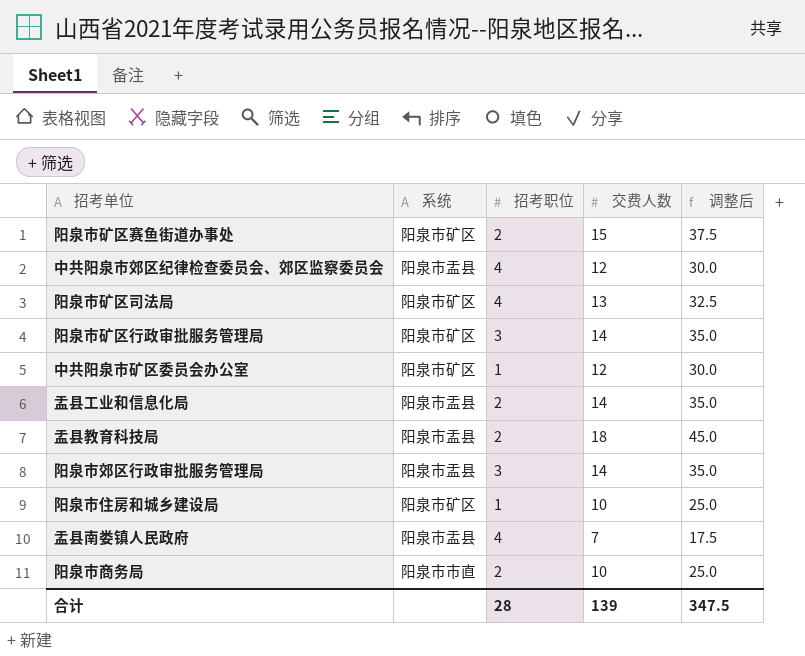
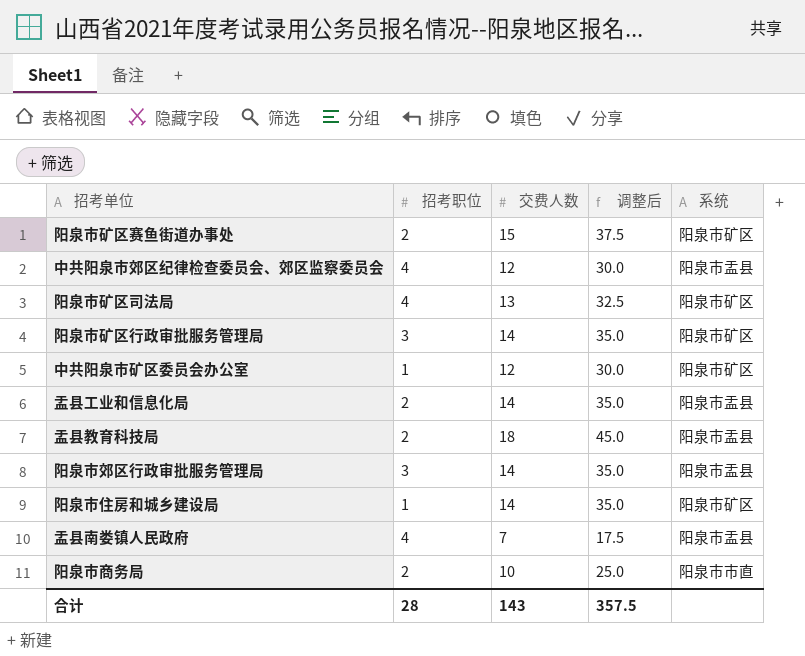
column 系统 | position: 2 -> 5
阳泉市住房和城乡建设局 | 交费人数: 10 -> 14
阳泉市住房和城乡建设局 | 调整后: 25.0 -> 35.0
合计 | 交费人数: 139 -> 143
合计 | 调整后: 347.5 -> 357.5

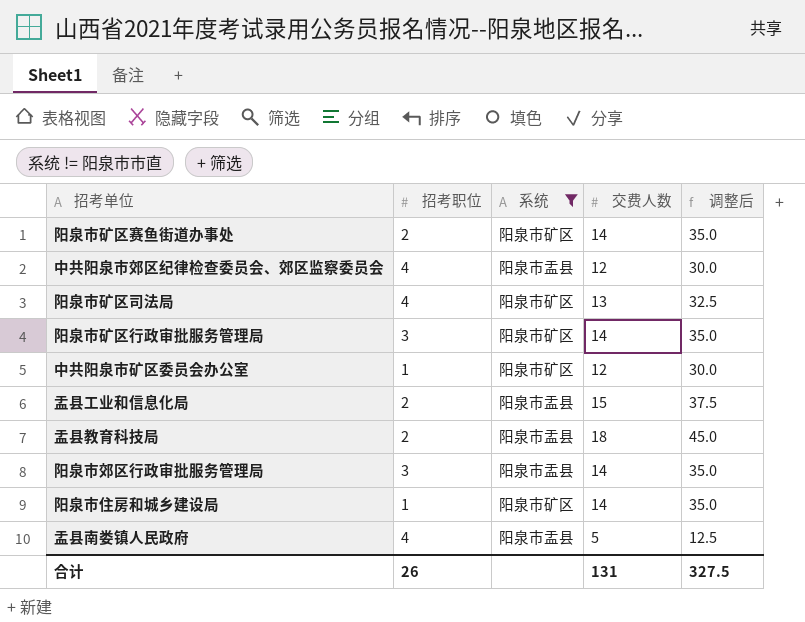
filter: none -> 系统 != 阳泉市市直
column 系统 | position: 5 -> 3
阳泉市矿区赛鱼街道办事处 | 交费人数: 15 -> 14
阳泉市矿区赛鱼街道办事处 | 调整后: 37.5 -> 35.0
盂县工业和信息化局 | 交费人数: 14 -> 15
盂县工业和信息化局 | 调整后: 35.0 -> 37.5
盂县南娄镇人民政府 | 交费人数: 7 -> 5
盂县南娄镇人民政府 | 调整后: 17.5 -> 12.5
合计 | 招考职位: 28 -> 26
合计 | 交费人数: 143 -> 131
合计 | 调整后: 357.5 -> 327.5

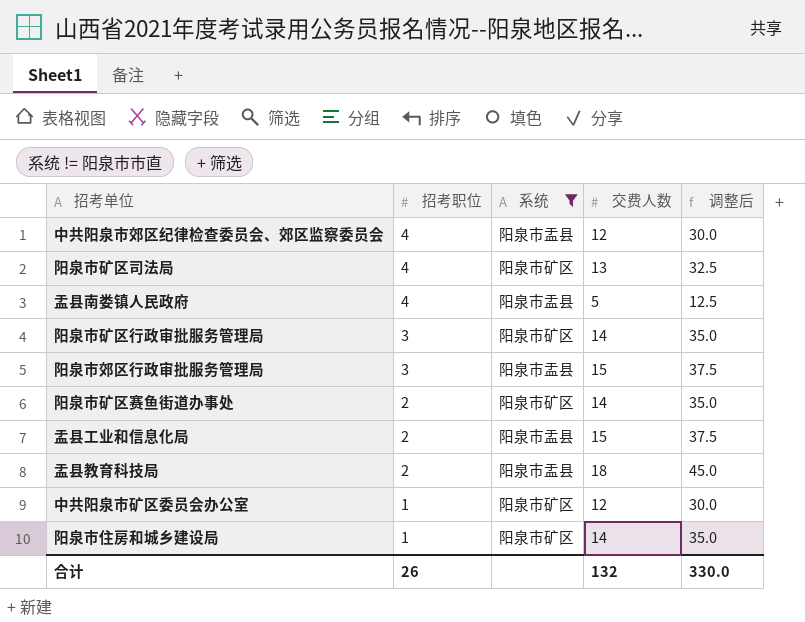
row order: none -> 招考职位 descending
阳泉市郊区行政审批服务管理局 | 交费人数: 14 -> 15
阳泉市郊区行政审批服务管理局 | 调整后: 35.0 -> 37.5
合计 | 交费人数: 131 -> 132
合计 | 调整后: 327.5 -> 330.0

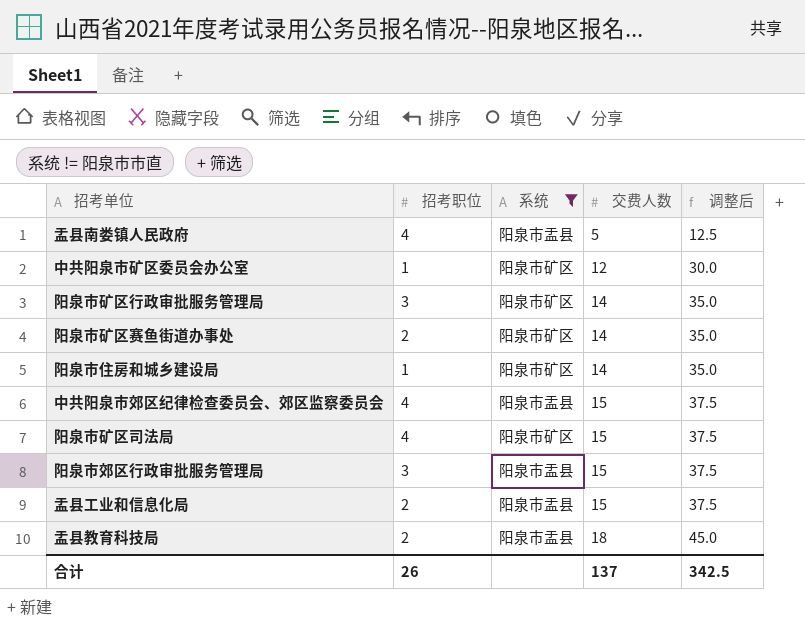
row order: 招考职位 descending -> 交费人数 ascending
中共阳泉市郊区纪律检查委员会、郊区监察委员会 | 交费人数: 12 -> 15
中共阳泉市郊区纪律检查委员会、郊区监察委员会 | 调整后: 30.0 -> 37.5
阳泉市矿区司法局 | 交费人数: 13 -> 15
阳泉市矿区司法局 | 调整后: 32.5 -> 37.5
合计 | 交费人数: 132 -> 137
合计 | 调整后: 330.0 -> 342.5

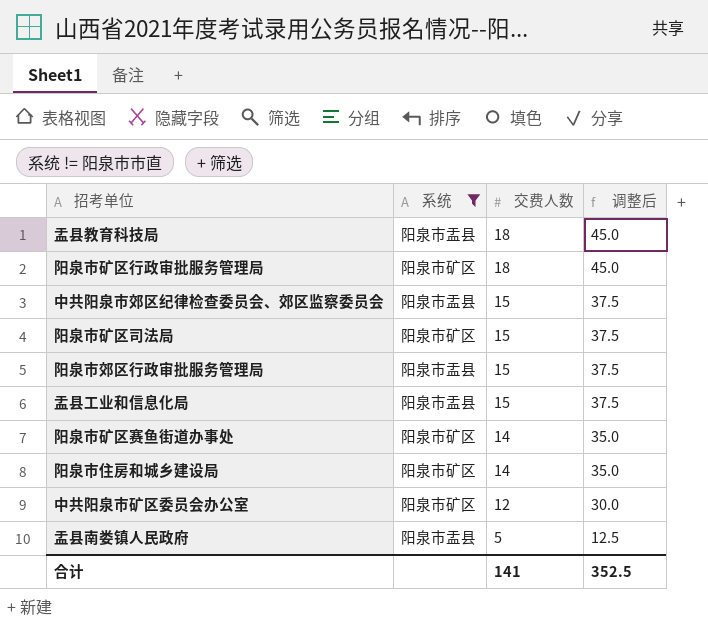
row order: 交费人数 ascending -> 交费人数 descending
column 招考职位 | position: 2 -> none
阳泉市矿区行政审批服务管理局 | 交费人数: 14 -> 18
阳泉市矿区行政审批服务管理局 | 调整后: 35.0 -> 45.0
合计 | 交费人数: 137 -> 141
合计 | 调整后: 342.5 -> 352.5

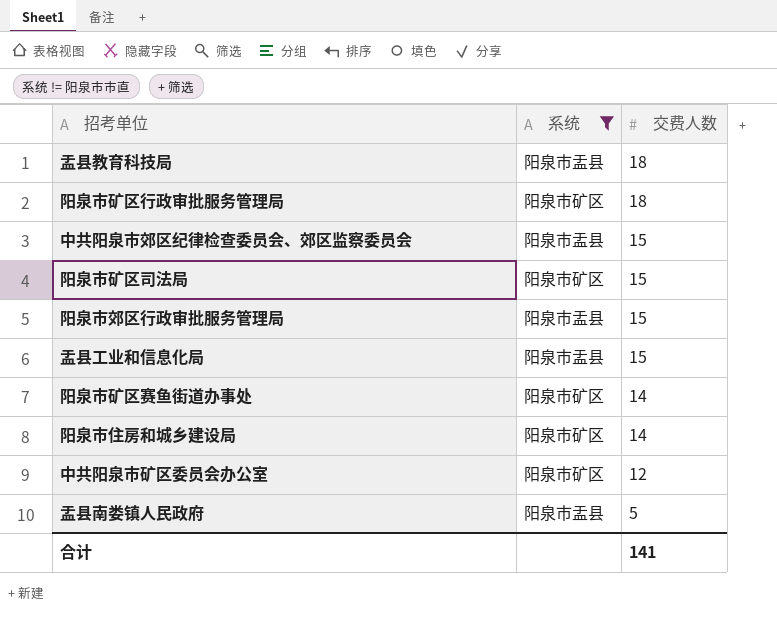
column 调整后 | formula: [交费人数] * 2.5 -> none

